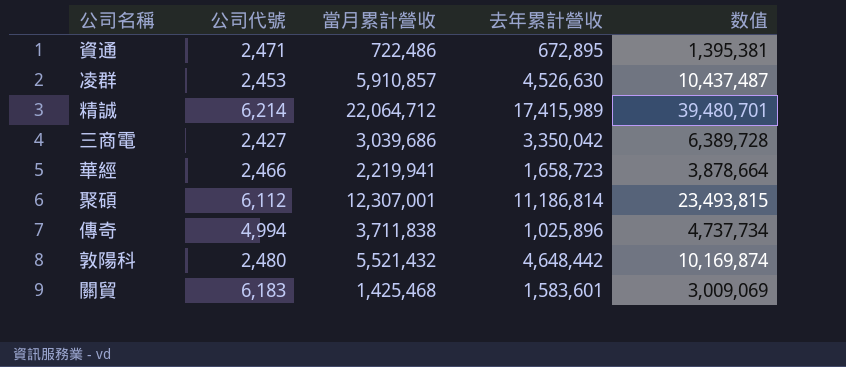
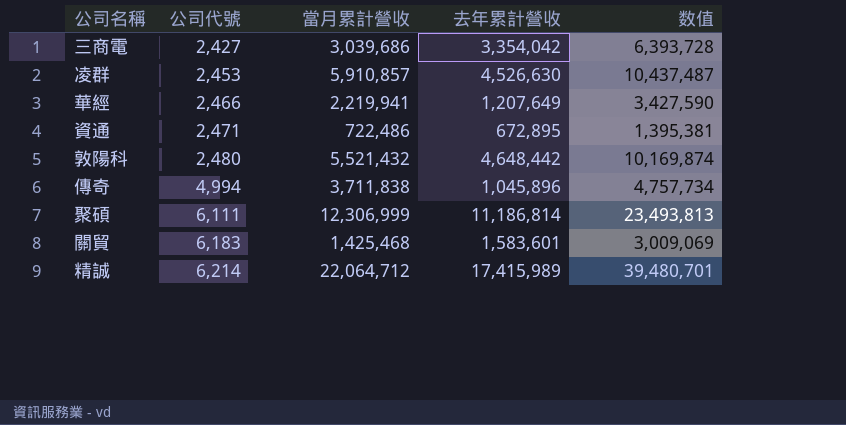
row order: none -> 公司代號 ascending
三商電 | 去年累計營收: 3,350,042 -> 3,354,042
三商電 | 数值: 6,389,728 -> 6,393,728
華經 | 去年累計營收: 1,658,723 -> 1,207,649
華經 | 数值: 3,878,664 -> 3,427,590
傳奇 | 去年累計營收: 1,025,896 -> 1,045,896
傳奇 | 数值: 4,737,734 -> 4,757,734
聚碩 | 公司代號: 6,112 -> 6,111
聚碩 | 當月累計營收: 12,307,001 -> 12,306,999
聚碩 | 数值: 23,493,815 -> 23,493,813

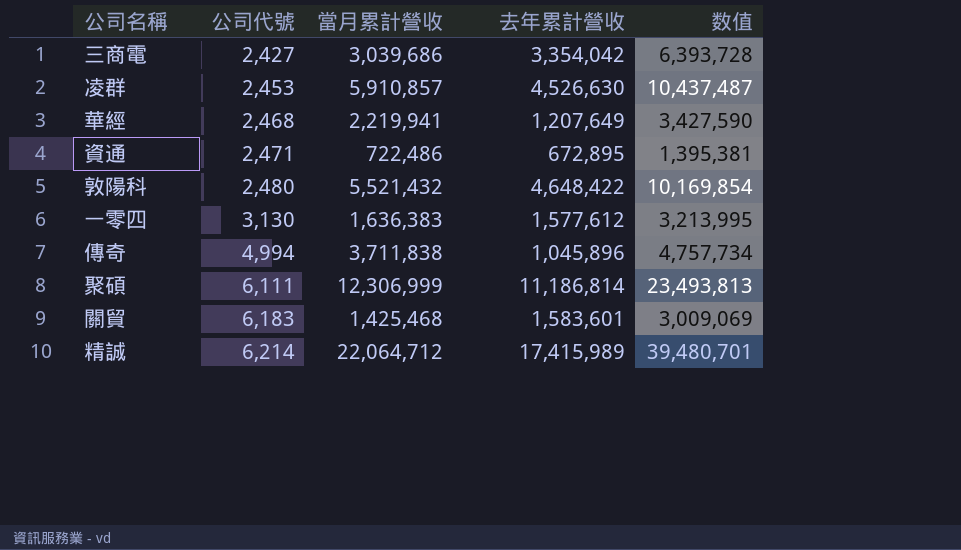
華經 | 公司代號: 2,466 -> 2,468
敦陽科 | 去年累計營收: 4,648,442 -> 4,648,422
敦陽科 | 数值: 10,169,874 -> 10,169,854
row 一零四: none -> 3,130 | 1,636,383 | 1,577,612 | 3,213,995

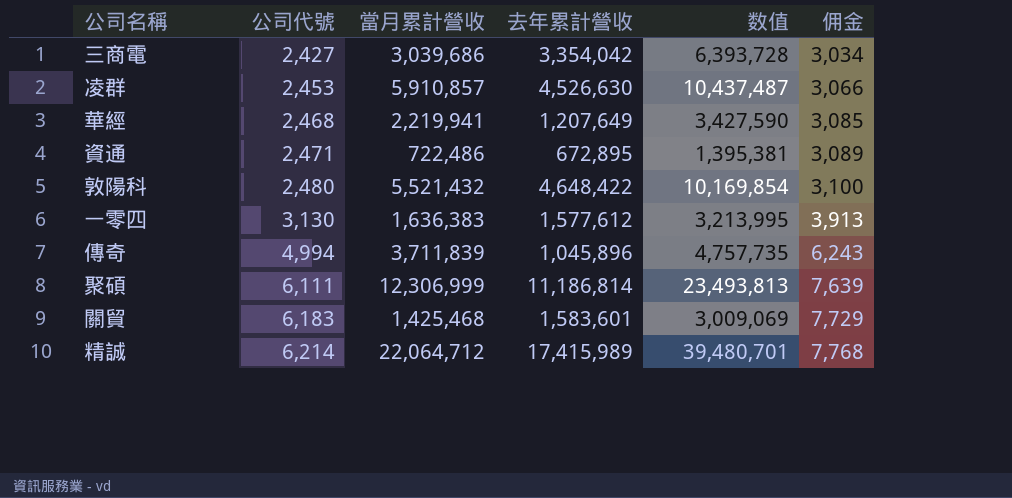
column 佣金 | formula: none -> [公司代號] * 1.25
傳奇 | 當月累計營收: 3,711,838 -> 3,711,839
傳奇 | 数值: 4,757,734 -> 4,757,735

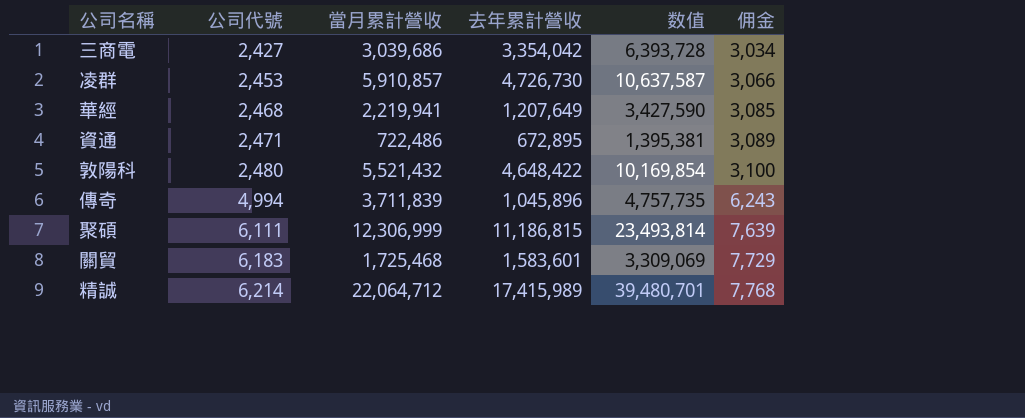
row 一零四: 3,130 | 1,636,383 | 1,577,612 | 3,213,995 | 3,913 -> none
凌群 | 去年累計營收: 4,526,630 -> 4,726,730
凌群 | 数值: 10,437,487 -> 10,637,587
聚碩 | 去年累計營收: 11,186,814 -> 11,186,815
聚碩 | 数值: 23,493,813 -> 23,493,814
關貿 | 當月累計營收: 1,425,468 -> 1,725,468
關貿 | 数值: 3,009,069 -> 3,309,069

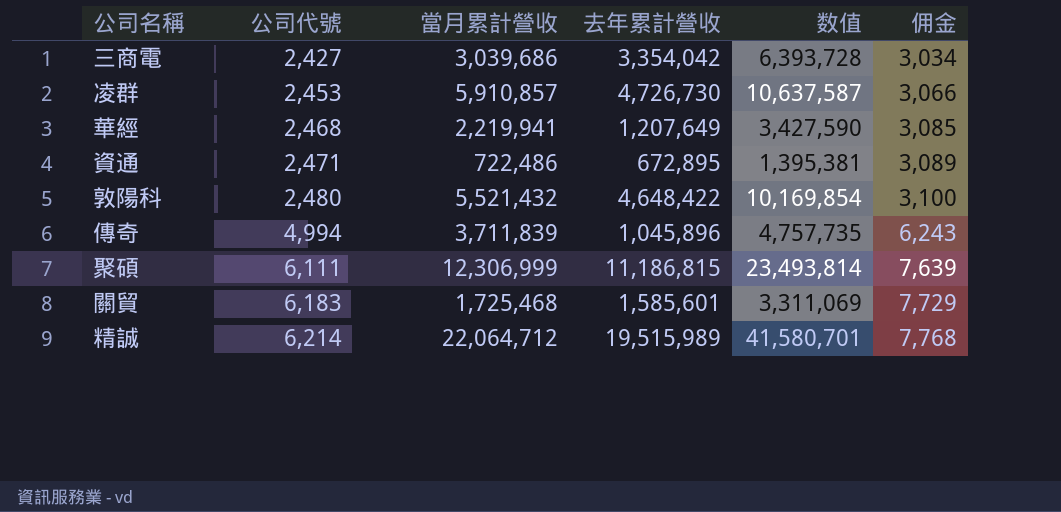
關貿 | 去年累計營收: 1,583,601 -> 1,585,601
關貿 | 数值: 3,309,069 -> 3,311,069
精誠 | 去年累計營收: 17,415,989 -> 19,515,989
精誠 | 数值: 39,480,701 -> 41,580,701

